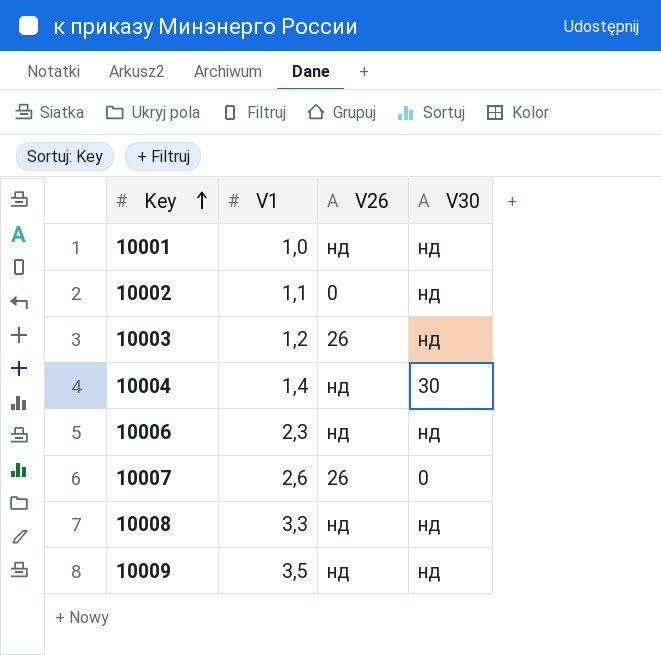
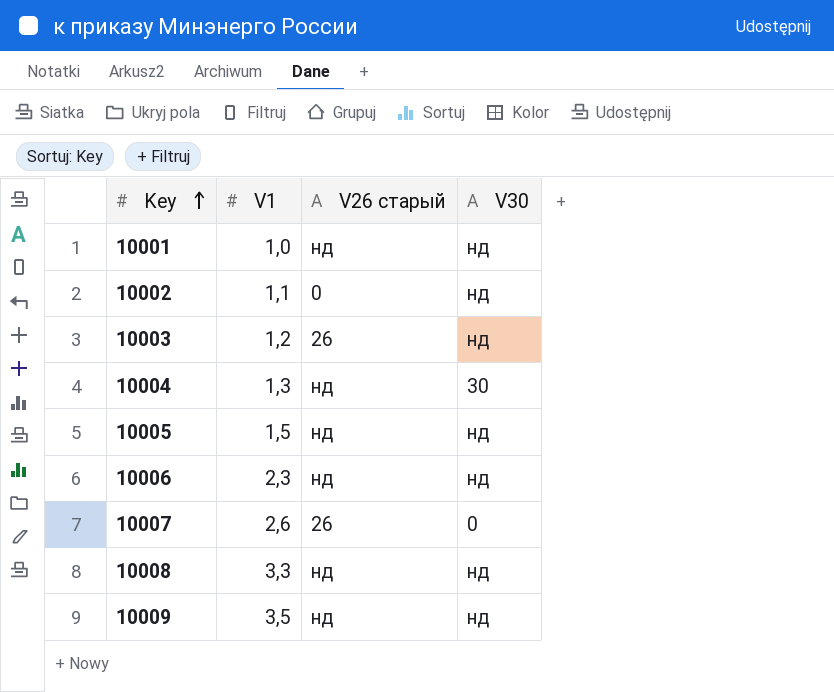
column name: V26 -> V26 старый
10004 | V1: 1,4 -> 1,3
row 10005: none -> 1,5 | нд | нд

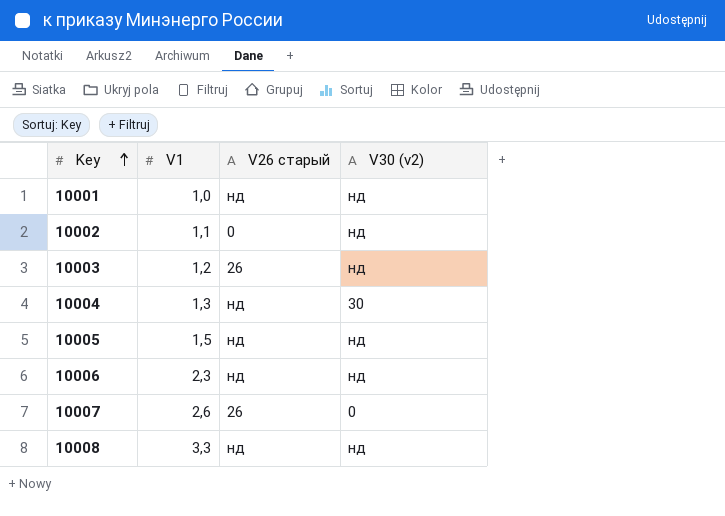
column name: V30 -> V30 (v2)
row 10009: 3,5 | нд | нд -> none

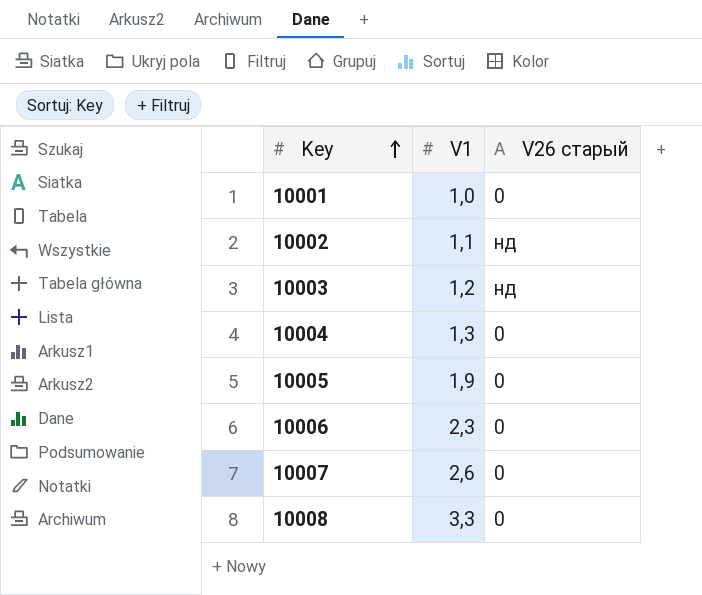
column V30 (v2) | position: 4 -> none
10001 | V26 старый: нд -> 0
10002 | V26 старый: 0 -> нд
10003 | V26 старый: 26 -> нд
10004 | V26 старый: нд -> 0
10005 | V1: 1,5 -> 1,9
10005 | V26 старый: нд -> 0
10006 | V26 старый: нд -> 0
10007 | V26 старый: 26 -> 0
10008 | V26 старый: нд -> 0

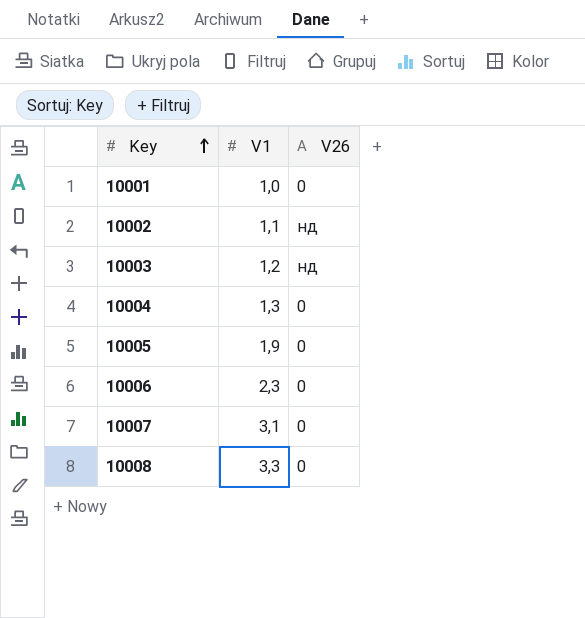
column name: V26 старый -> V26
10007 | V1: 2,6 -> 3,1

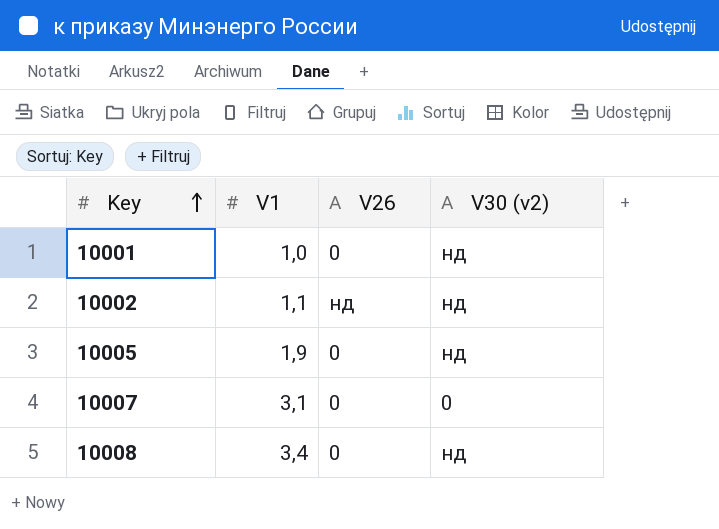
column V30 (v2) | position: none -> 4
row 10003: 1,2 | нд -> none
row 10004: 1,3 | 0 -> none
row 10006: 2,3 | 0 -> none
10008 | V1: 3,3 -> 3,4

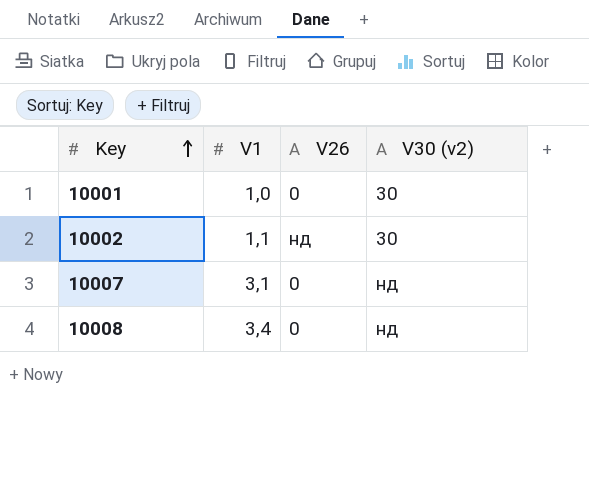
row 10005: 1,9 | 0 | нд -> none
10001 | V30 (v2): нд -> 30
10002 | V30 (v2): нд -> 30
10007 | V30 (v2): 0 -> нд

